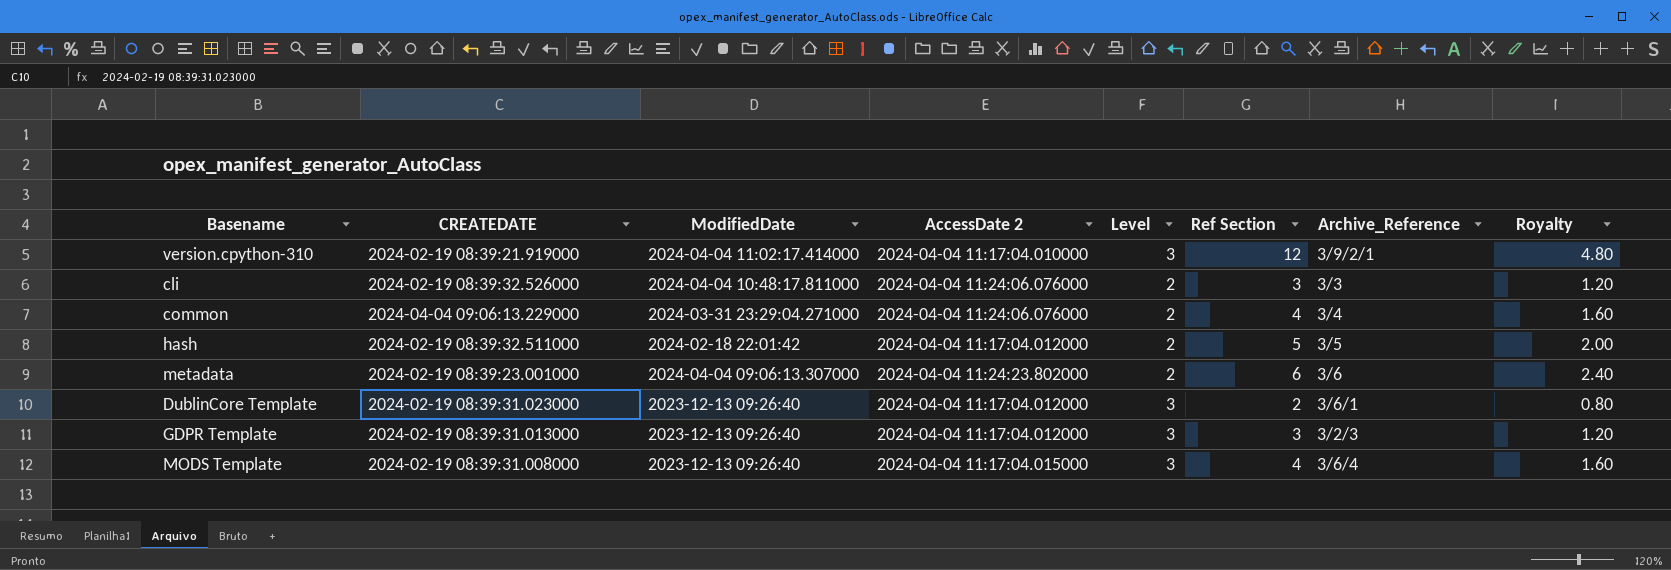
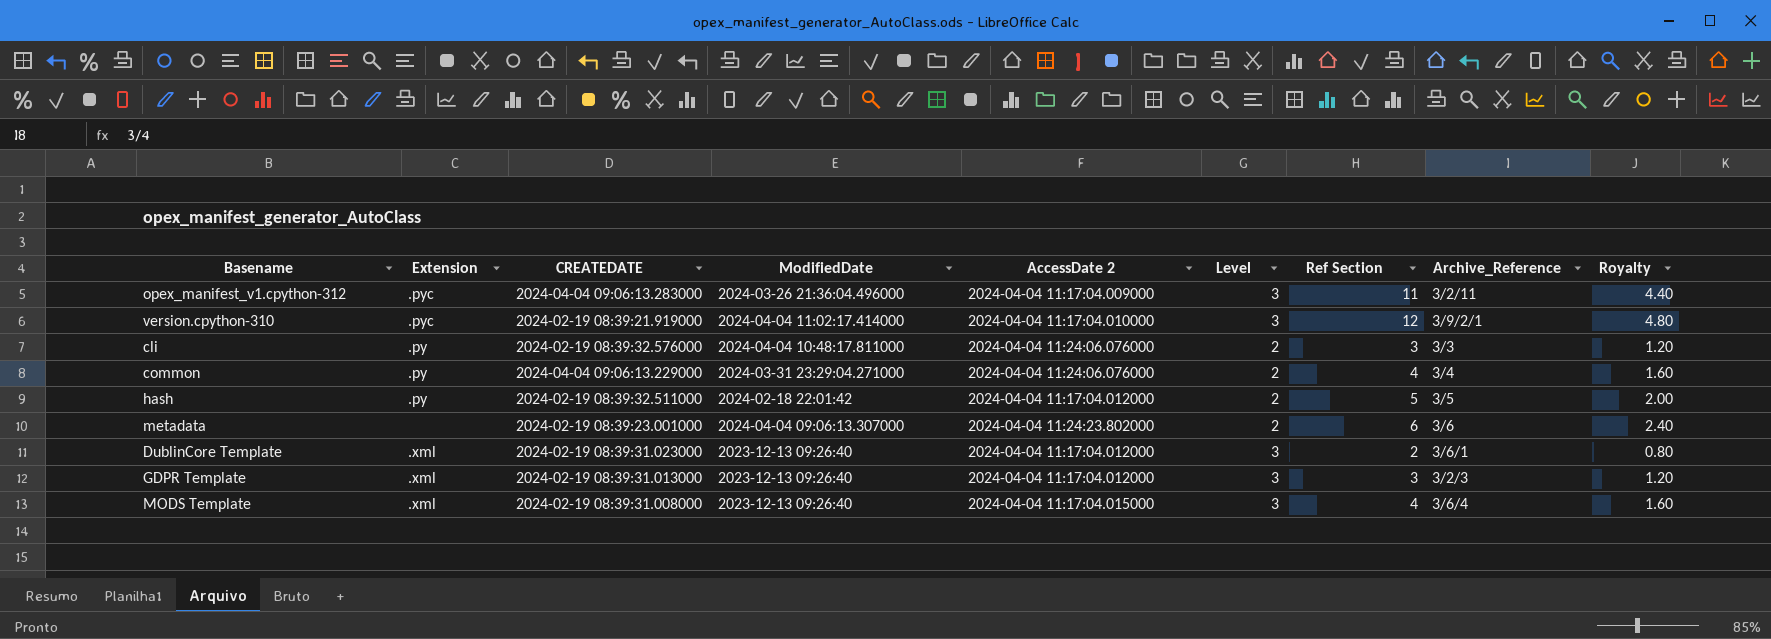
column Extension | position: none -> 2
row opex_manifest_v1.cpython-312: none -> .pyc | 2024-04-04 09:06:13.283000 | 2024-03-26 21:36:04.496000 | 2024-04-04 11:17:04.009000 | 3 | 11 | 3/2/11 | 4.40
cli | CREATEDATE: 2024-02-19 08:39:32.526000 -> 2024-02-19 08:39:32.576000

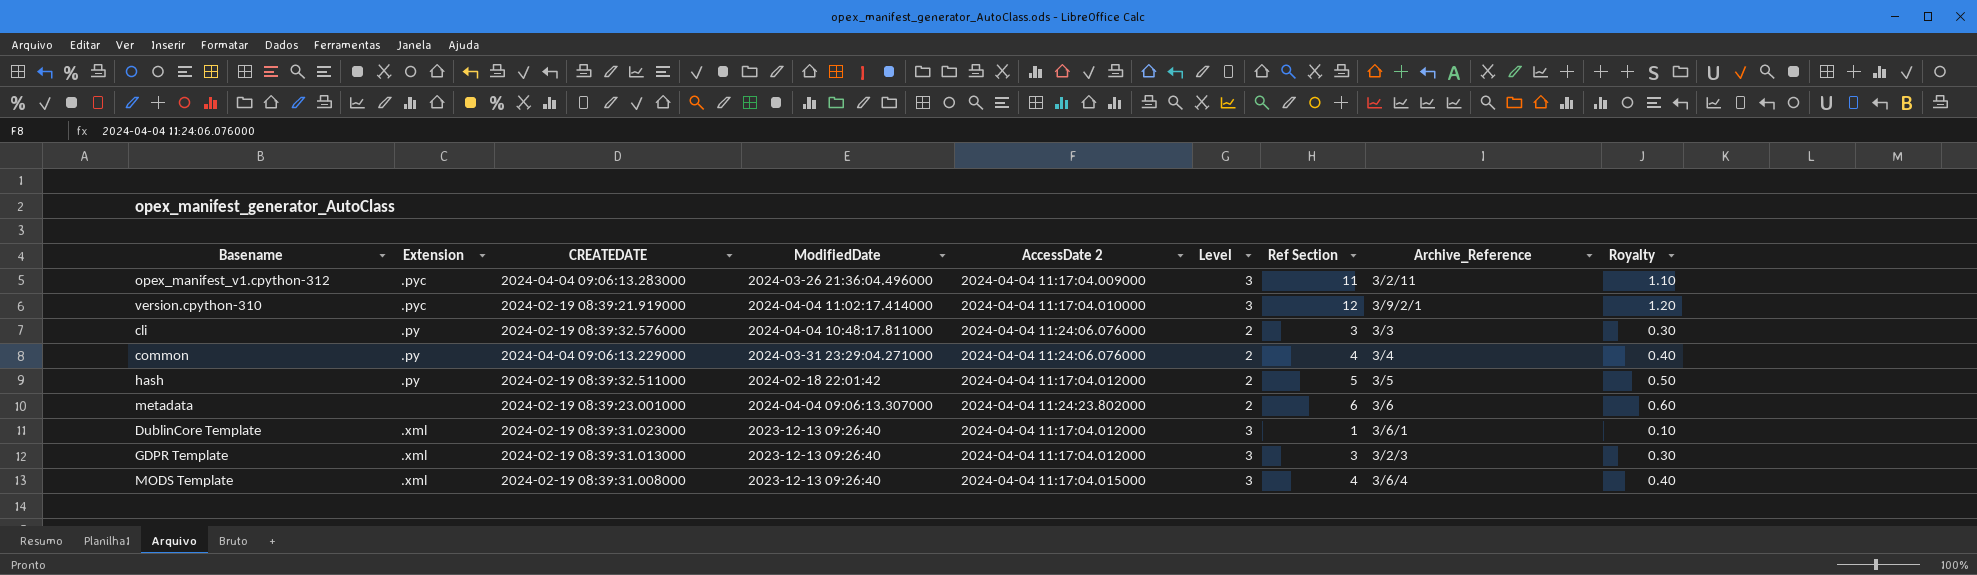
column Royalty | formula: [Ref Section] * 0.4 -> [Ref Section] * 0.1
DublinCore Template | Ref Section: 2 -> 1

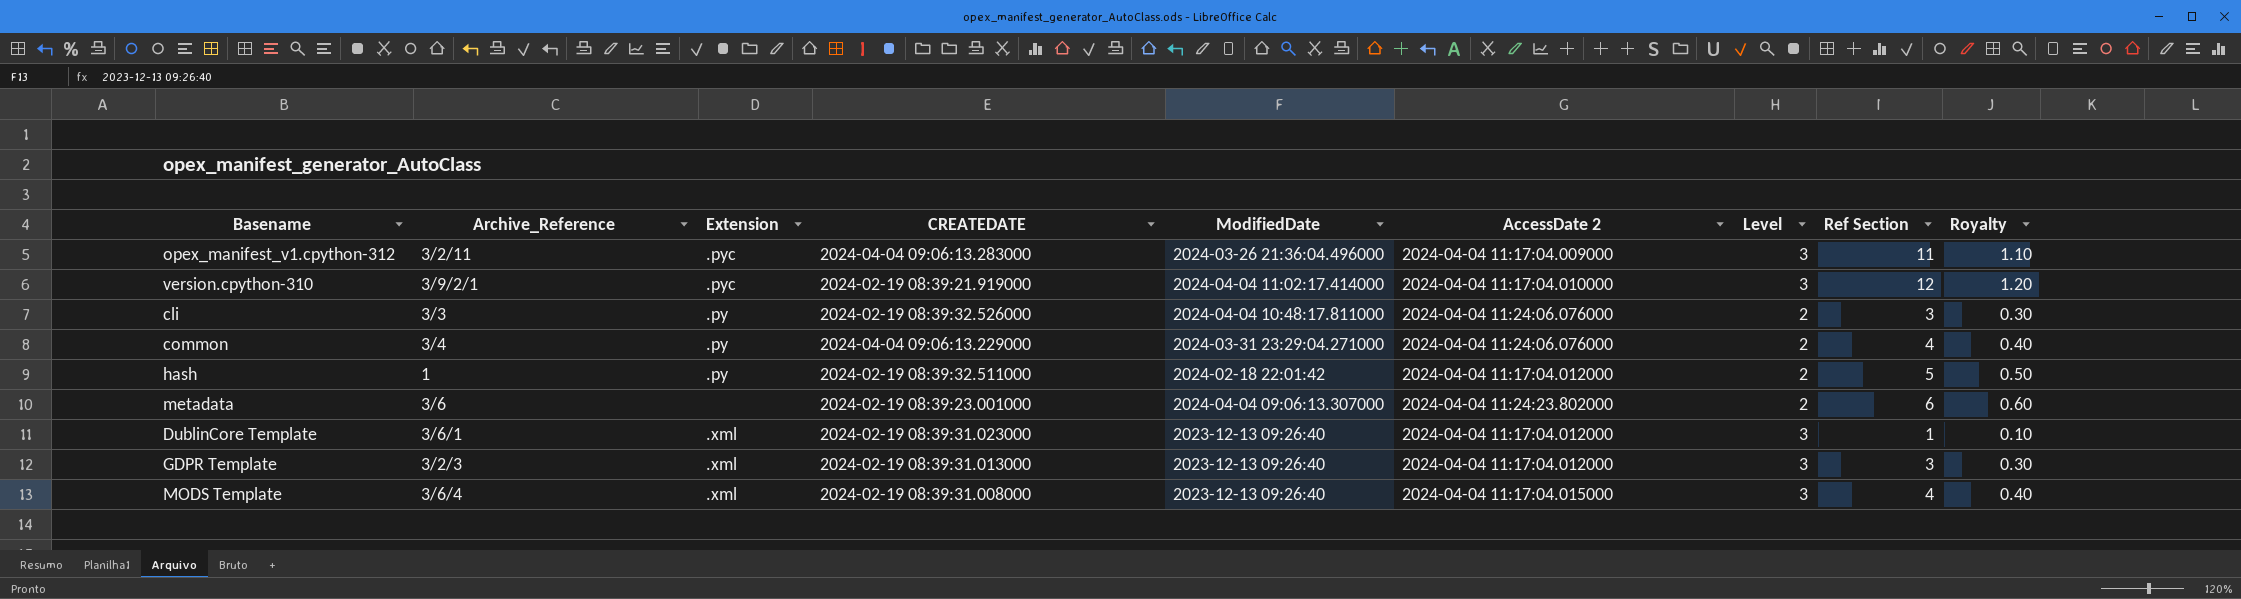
column Archive_Reference | position: 8 -> 2
cli | CREATEDATE: 2024-02-19 08:39:32.576000 -> 2024-02-19 08:39:32.526000
hash | Archive_Reference: 3/5 -> 1

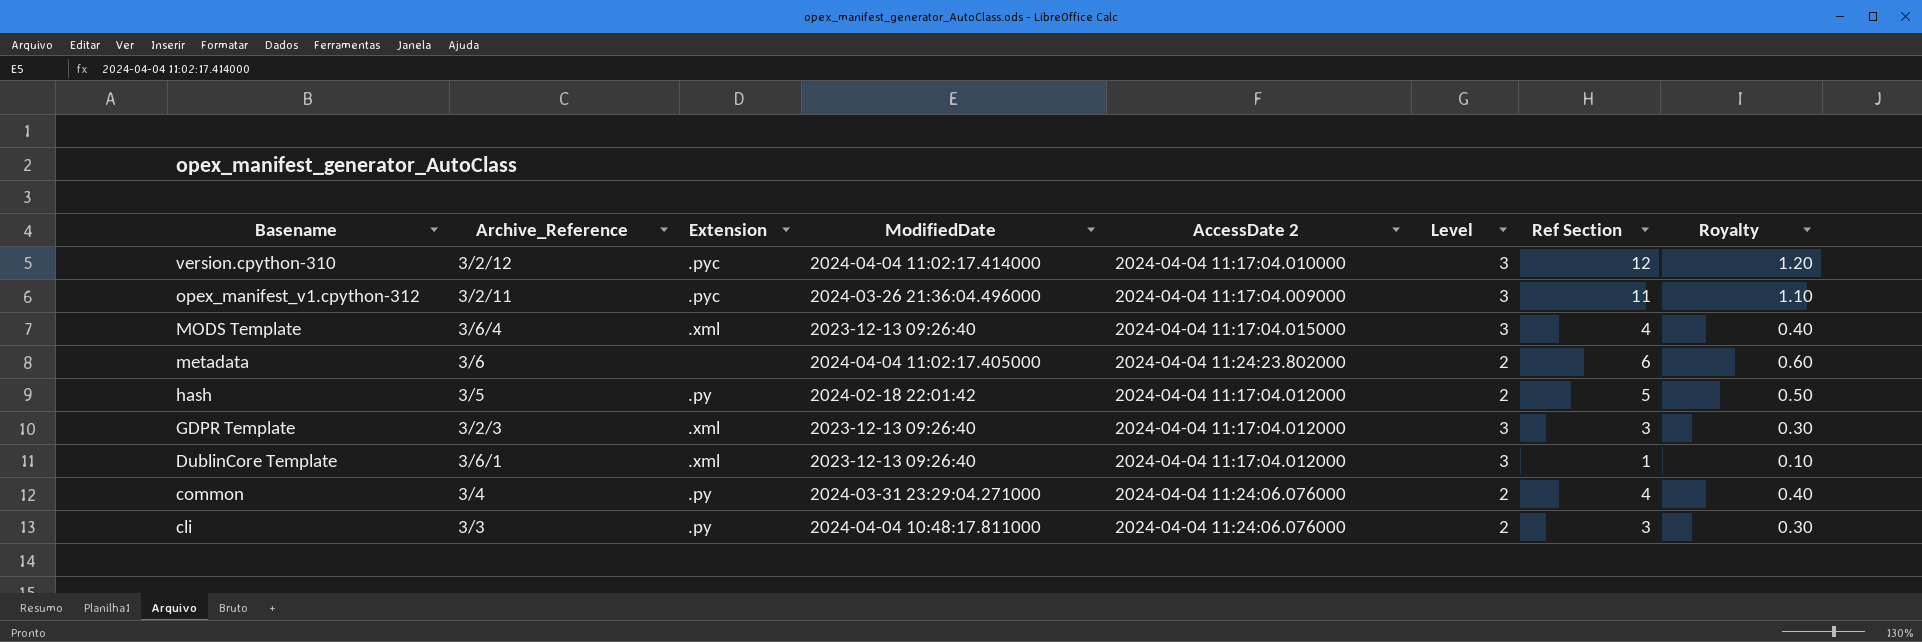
row order: none -> Basename descending
column CREATEDATE | position: 4 -> none
version.cpython-310 | Archive_Reference: 3/9/2/1 -> 3/2/12
metadata | ModifiedDate: 2024-04-04 09:06:13.307000 -> 2024-04-04 11:02:17.405000
hash | Archive_Reference: 1 -> 3/5

